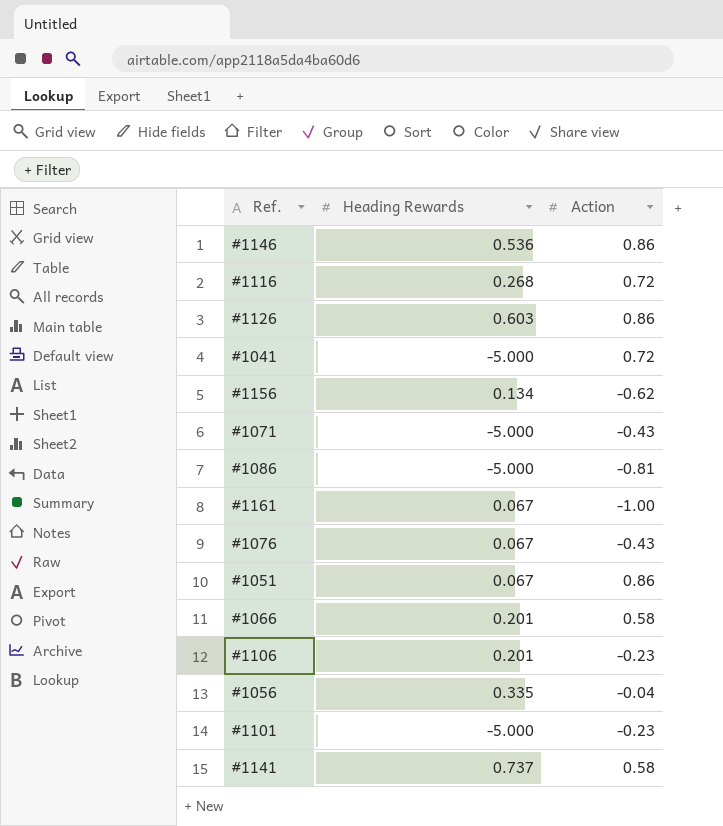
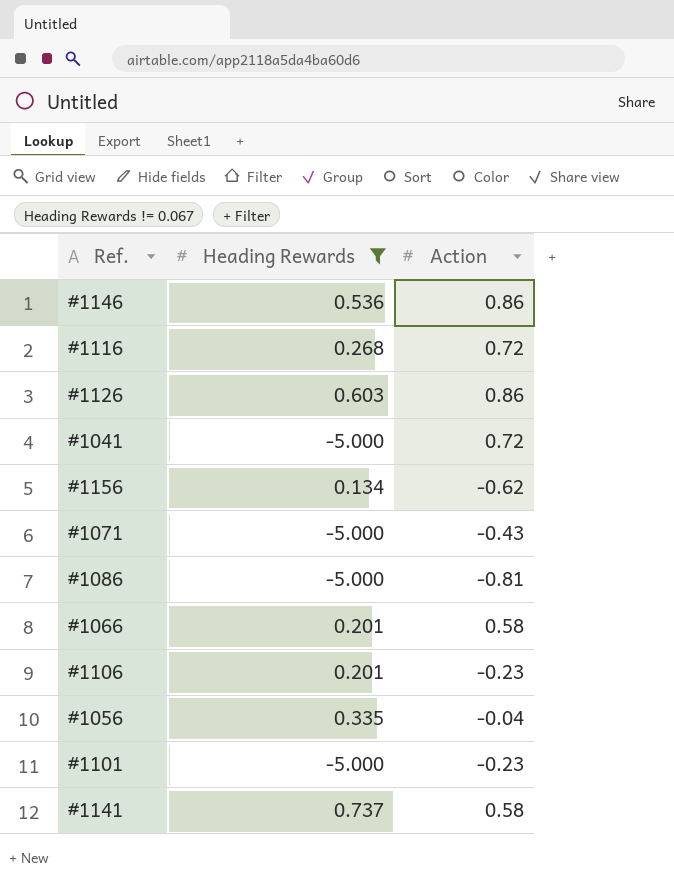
filter: none -> Heading Rewards != 0.067

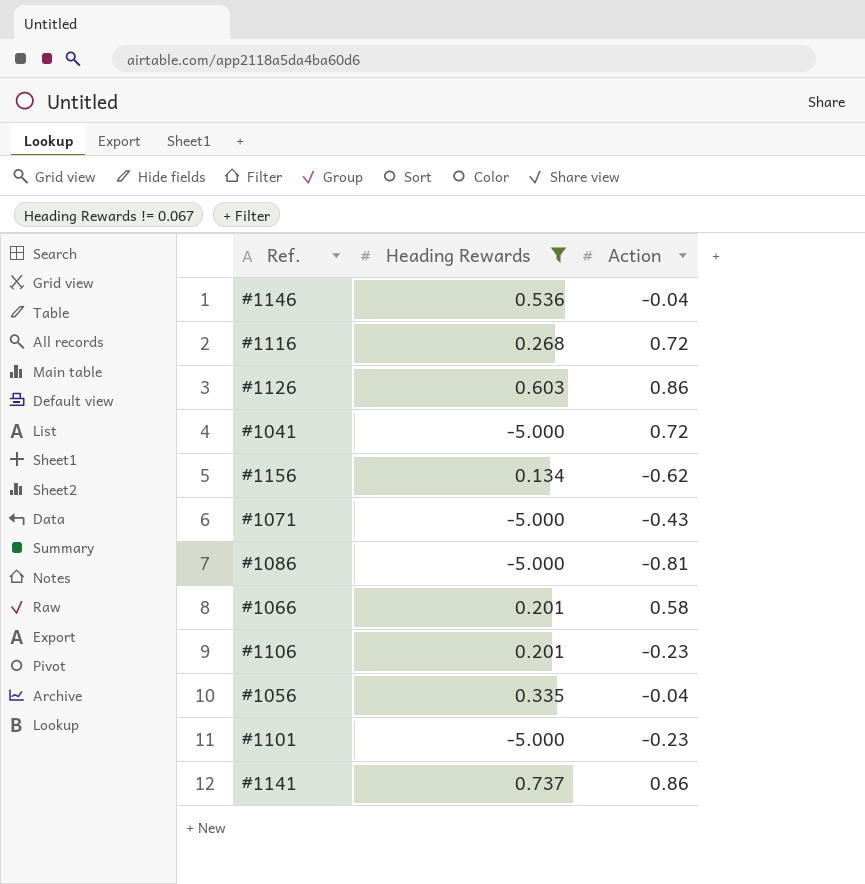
#1146 | Action: 0.86 -> -0.04
#1141 | Action: 0.58 -> 0.86

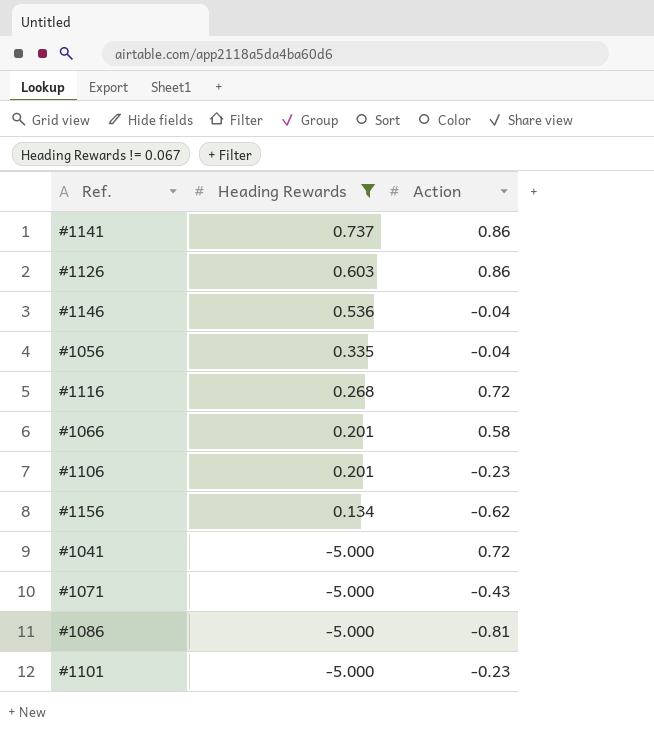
row order: none -> Heading Rewards descending

